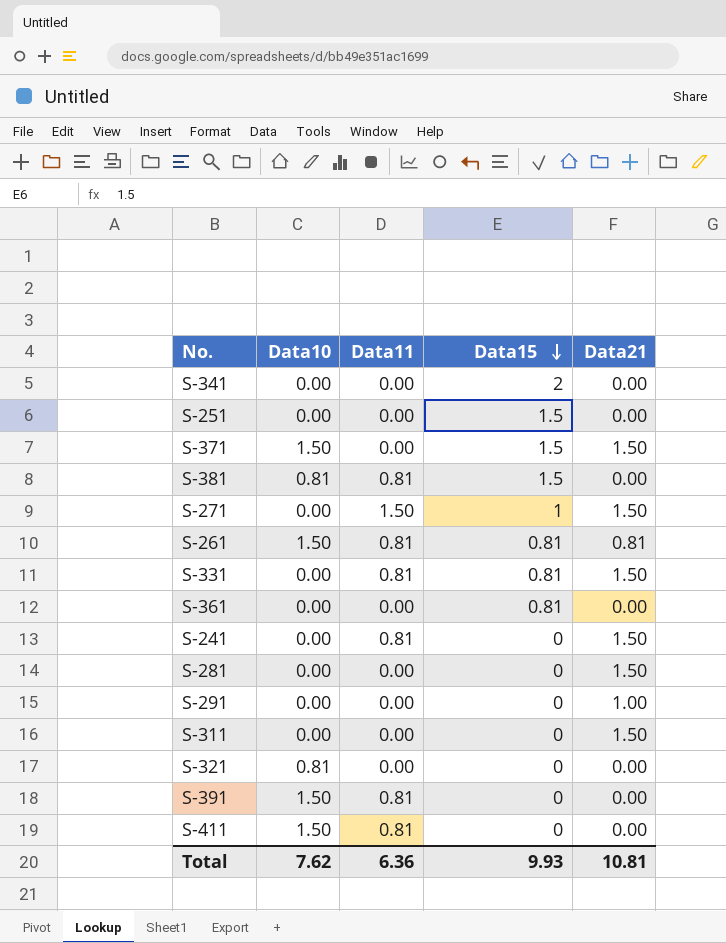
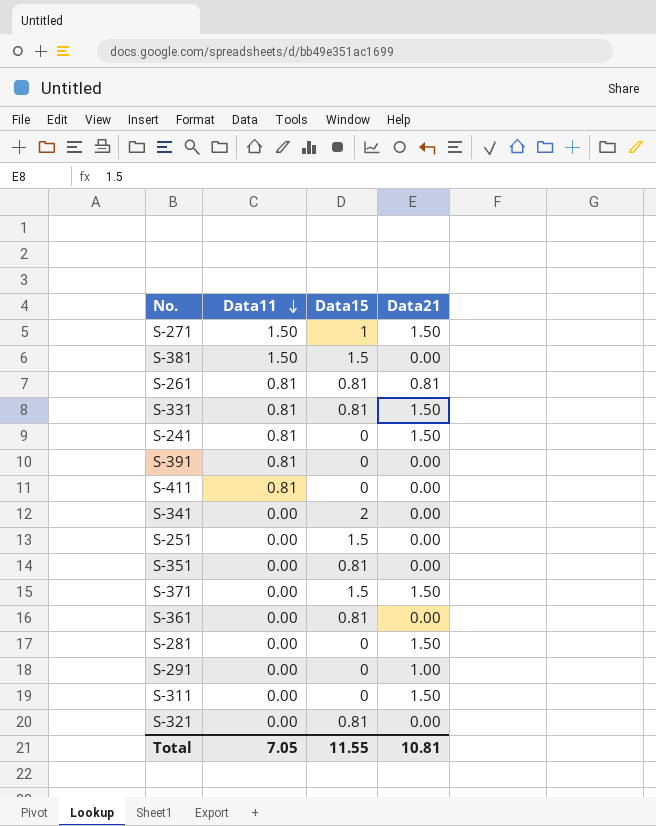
row order: Data15 descending -> Data11 descending
column Data10 | position: 2 -> none
S-381 | Data11: 0.81 -> 1.50
row S-351: none -> 0.00 | 0.81 | 0.00
S-321 | Data15: 0 -> 0.81
Total | Data11: 6.36 -> 7.05
Total | Data15: 9.93 -> 11.55

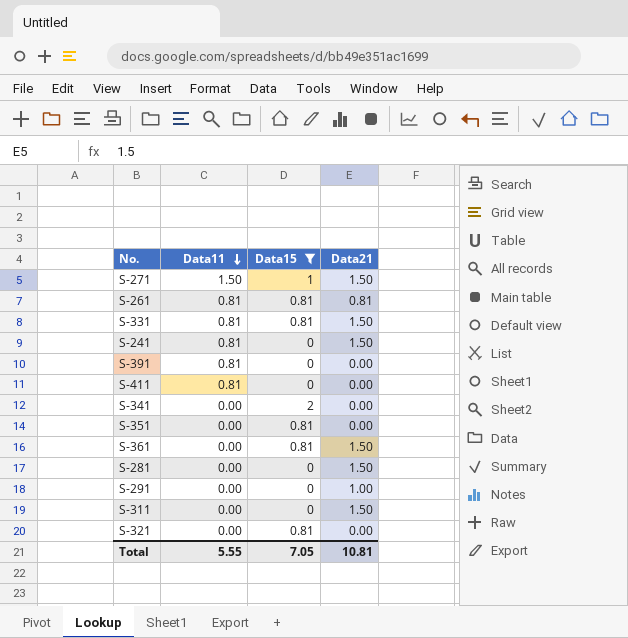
filter: none -> Data15 != 1.5
S-361 | Data21: 0.00 -> 1.50
Total | Data11: 7.05 -> 5.55
Total | Data15: 11.55 -> 7.05

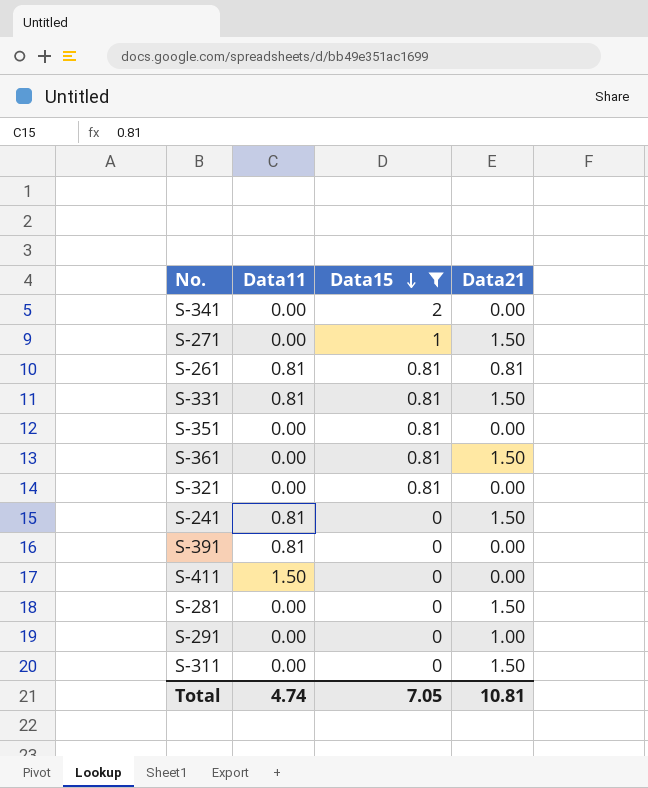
row order: Data11 descending -> Data15 descending
S-271 | Data11: 1.50 -> 0.00
S-411 | Data11: 0.81 -> 1.50
Total | Data11: 5.55 -> 4.74

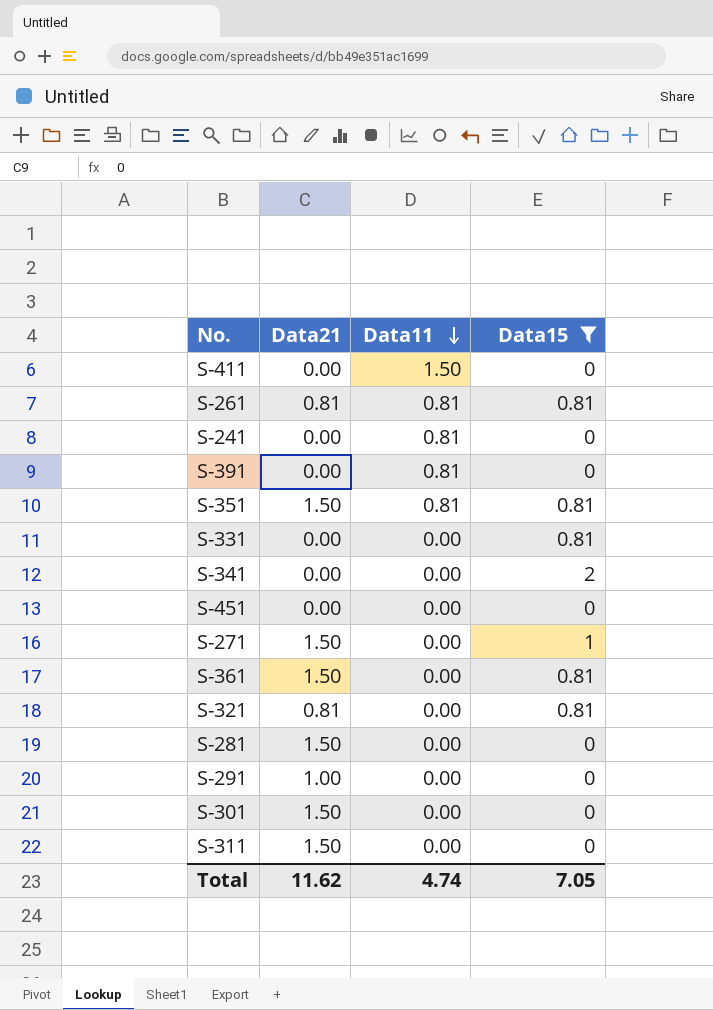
row order: Data15 descending -> Data11 descending
column Data21 | position: 4 -> 2
S-241 | Data21: 1.50 -> 0.00
S-351 | Data21: 0.00 -> 1.50
S-351 | Data11: 0.00 -> 0.81
S-331 | Data21: 1.50 -> 0.00
S-331 | Data11: 0.81 -> 0.00
row S-451: none -> 0.00 | 0.00 | 0
S-321 | Data21: 0.00 -> 0.81
row S-301: none -> 1.50 | 0.00 | 0
Total | Data21: 10.81 -> 11.62

